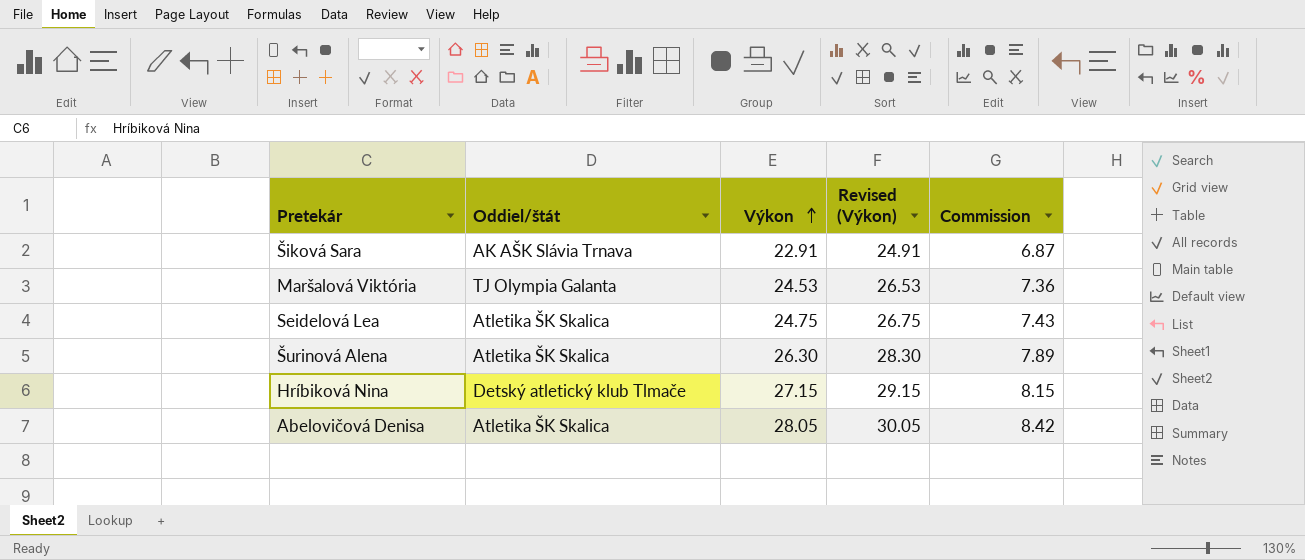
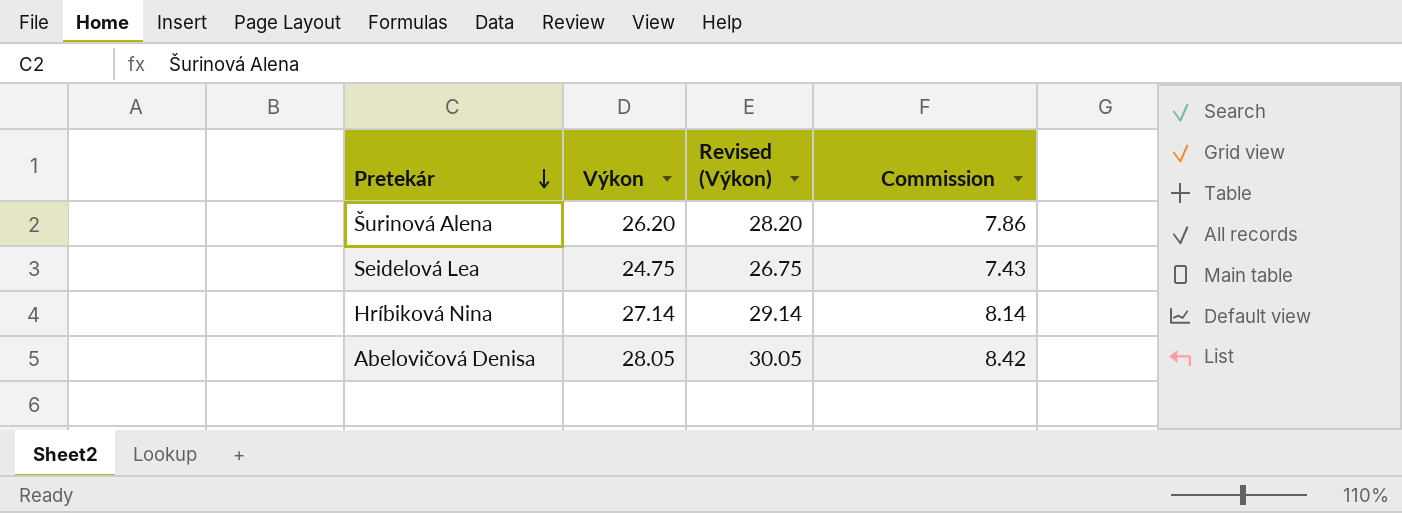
row order: Výkon ascending -> Pretekár descending
column Oddiel/štát | position: 2 -> none
row Šiková Sara: AK AŠK Slávia Trnava | 22.91 | 24.91 | 6.87 -> none
row Maršalová Viktória: TJ Olympia Galanta | 24.53 | 26.53 | 7.36 -> none
Šurinová Alena | Výkon: 26.30 -> 26.20
Šurinová Alena | Revised (Výkon): 28.30 -> 28.20
Šurinová Alena | Commission: 7.89 -> 7.86
Hríbiková Nina | Výkon: 27.15 -> 27.14
Hríbiková Nina | Revised (Výkon): 29.15 -> 29.14
Hríbiková Nina | Commission: 8.15 -> 8.14

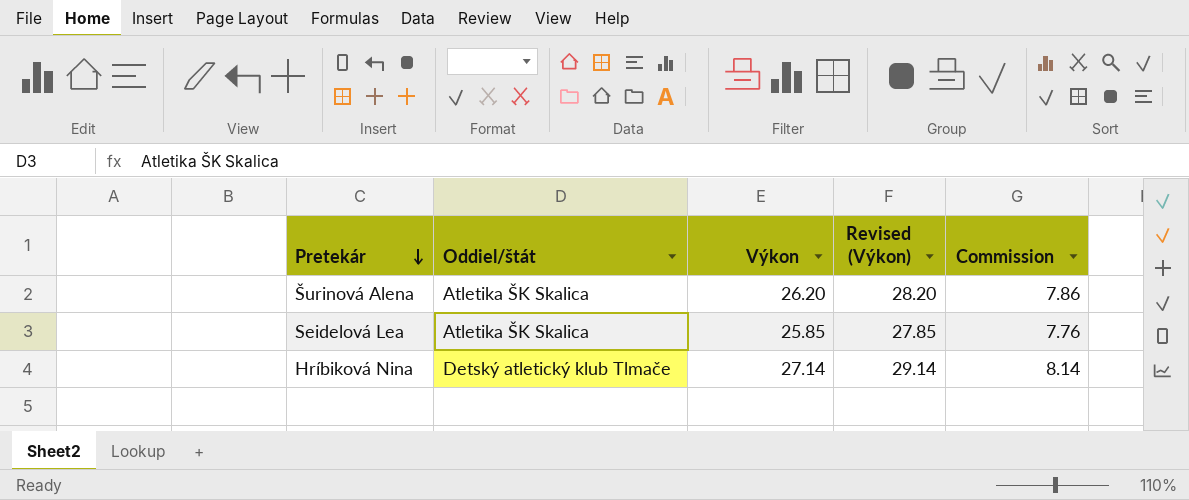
column Oddiel/štát | position: none -> 2
row Abelovičová Denisa: 28.05 | 30.05 | 8.42 -> none
Seidelová Lea | Výkon: 24.75 -> 25.85
Seidelová Lea | Revised (Výkon): 26.75 -> 27.85
Seidelová Lea | Commission: 7.43 -> 7.76

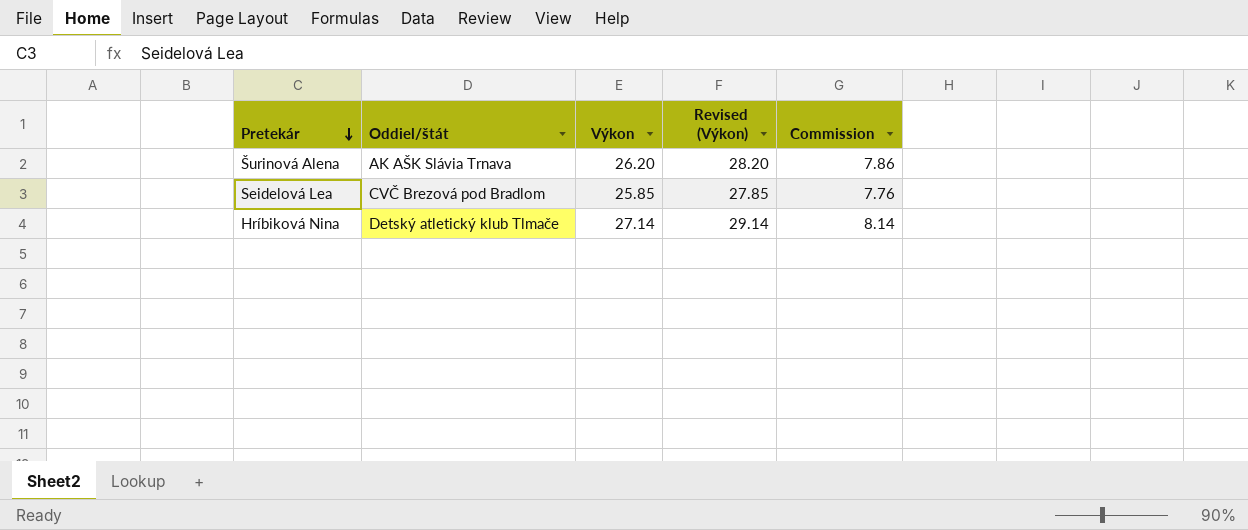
Šurinová Alena | Oddiel/štát: Atletika ŠK Skalica -> AK AŠK Slávia Trnava
Seidelová Lea | Oddiel/štát: Atletika ŠK Skalica -> CVČ Brezová pod Bradlom

